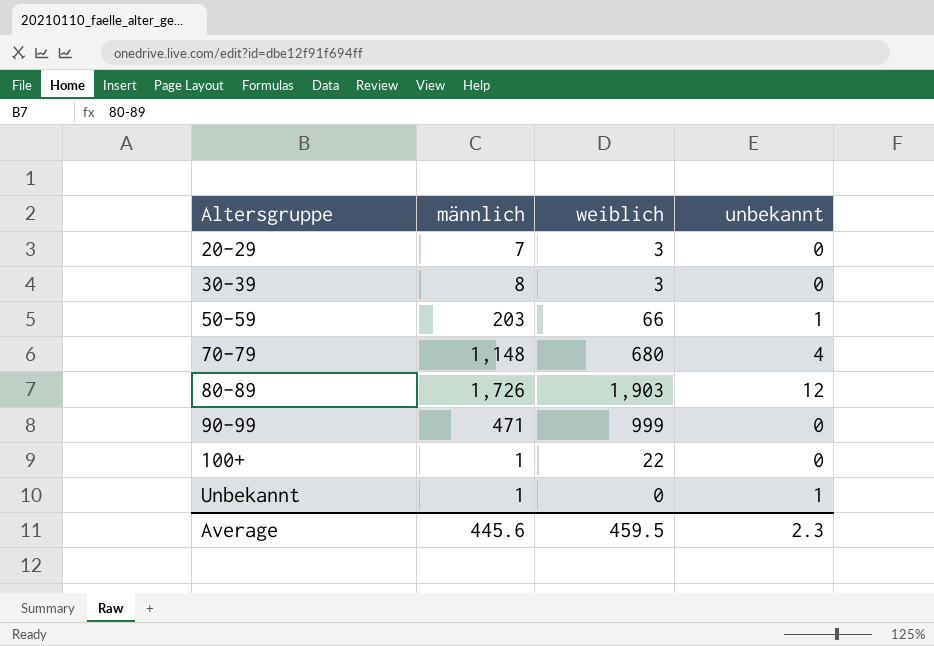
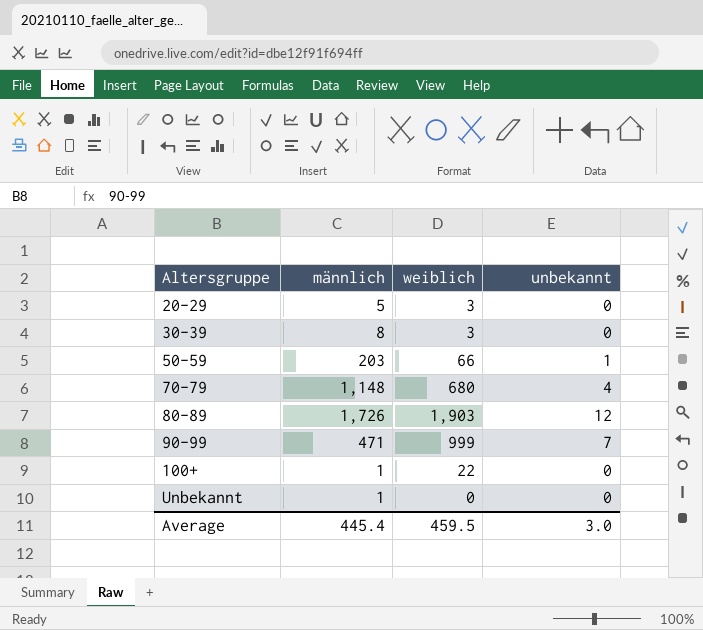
20-29 | männlich: 7 -> 5
90-99 | unbekannt: 0 -> 7
Unbekannt | unbekannt: 1 -> 0
Average | männlich: 445.6 -> 445.4
Average | unbekannt: 2.3 -> 3.0

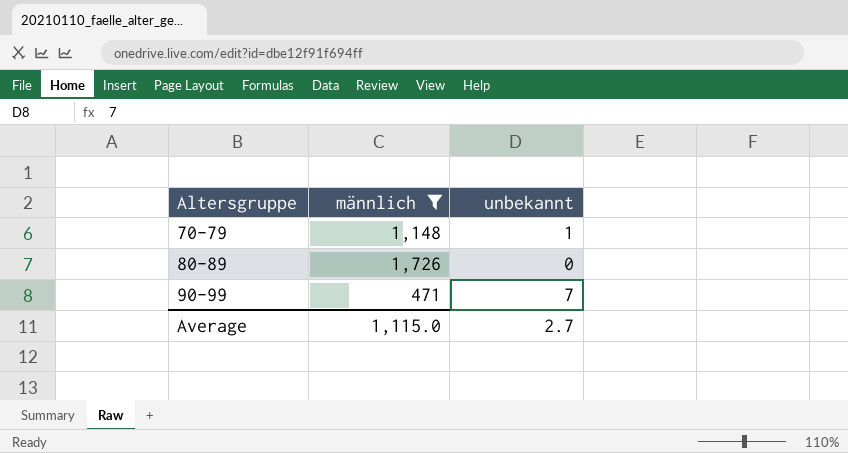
filter: none -> männlich >= 471
column weiblich | position: 3 -> none
70-79 | unbekannt: 4 -> 1
80-89 | unbekannt: 12 -> 0
Average | männlich: 445.4 -> 1,115.0
Average | unbekannt: 3.0 -> 2.7

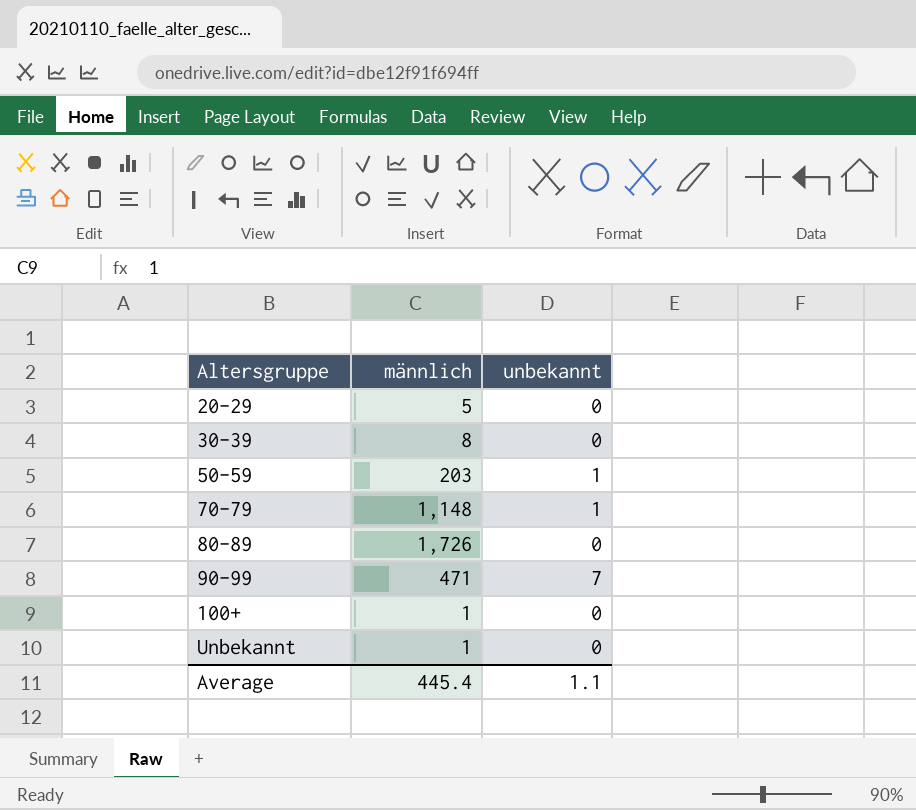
filter: männlich >= 471 -> none
Average | männlich: 1,115.0 -> 445.4
Average | unbekannt: 2.7 -> 1.1

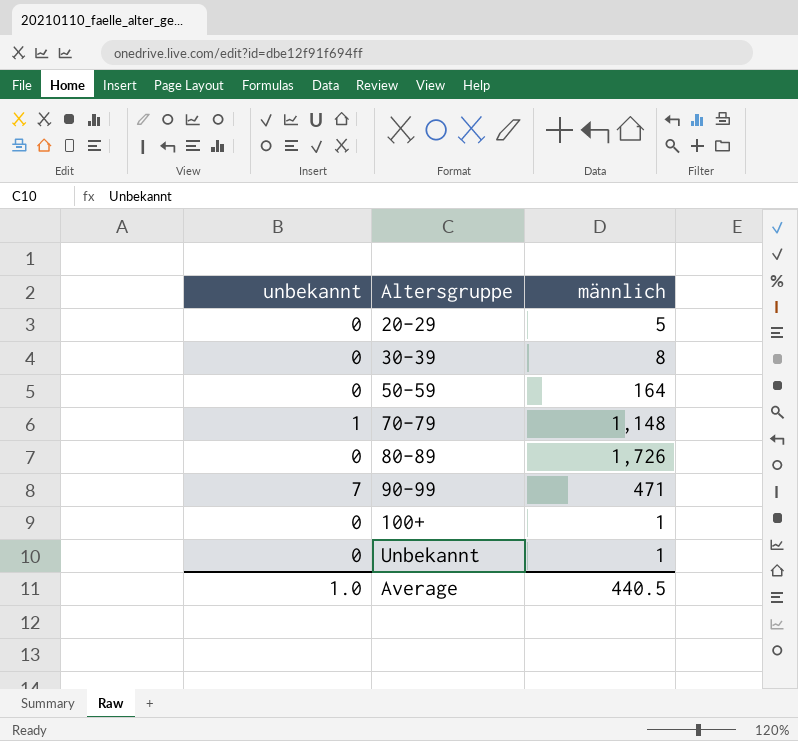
column unbekannt | position: 3 -> 1
50-59 | unbekannt: 1 -> 0
50-59 | männlich: 203 -> 164
Average | unbekannt: 1.1 -> 1.0
Average | männlich: 445.4 -> 440.5

